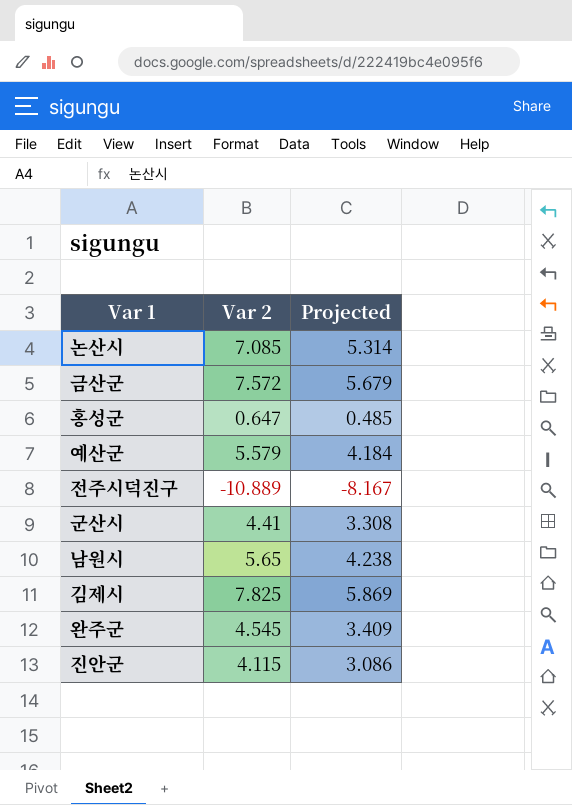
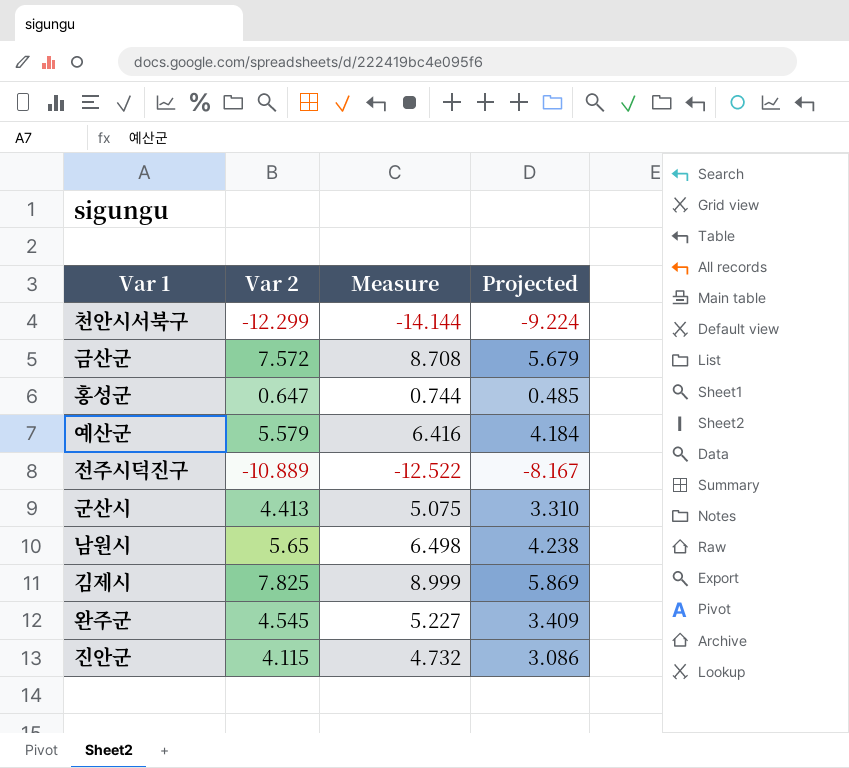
column Measure | formula: none -> [Var 2] * 1.15
row 논산시: 7.085 | 5.314 -> none
row 천안시서북구: none -> -12.299 | -14.144 | -9.224
군산시 | Var 2: 4.41 -> 4.413
군산시 | Projected: 3.308 -> 3.310

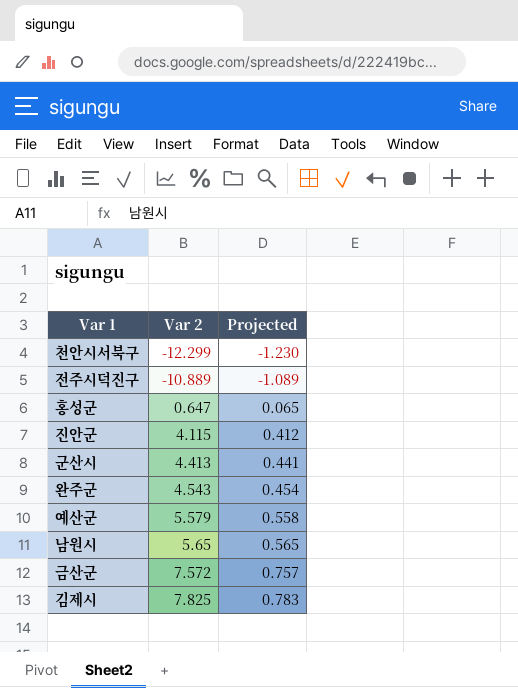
row order: none -> Var 2 ascending
column Measure | formula: [Var 2] * 1.15 -> none
column Projected | formula: [Var 2] * 0.75 -> [Var 2] * 0.1
완주군 | Var 2: 4.545 -> 4.543

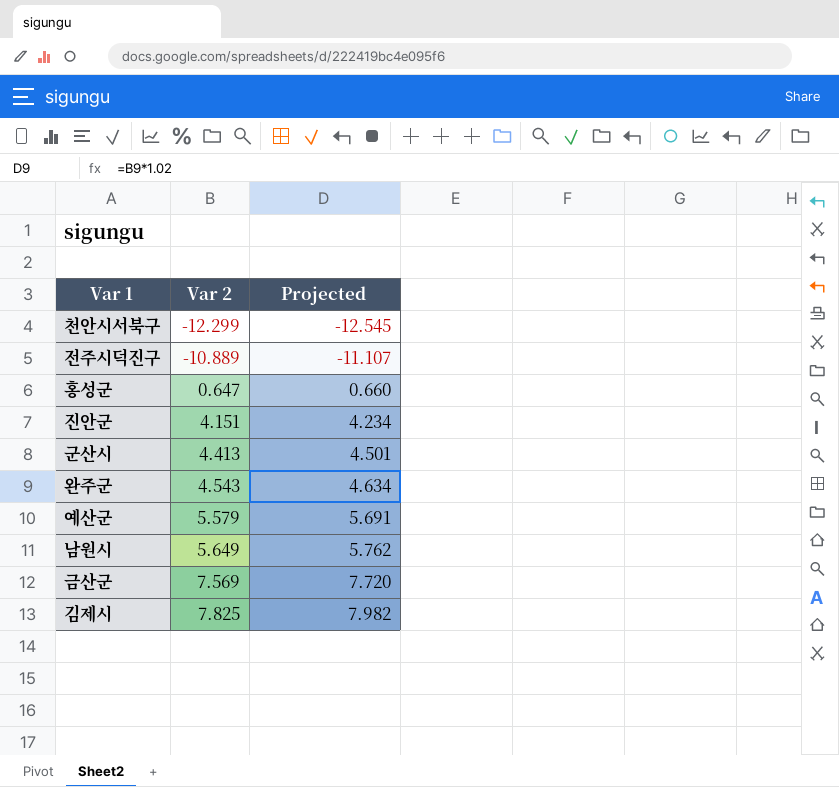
column Projected | formula: [Var 2] * 0.1 -> [Var 2] * 1.02
진안군 | Var 2: 4.115 -> 4.151
남원시 | Var 2: 5.65 -> 5.649
금산군 | Var 2: 7.572 -> 7.569

